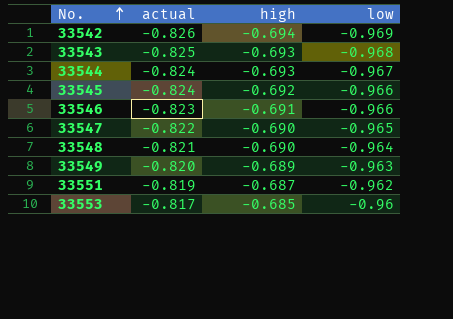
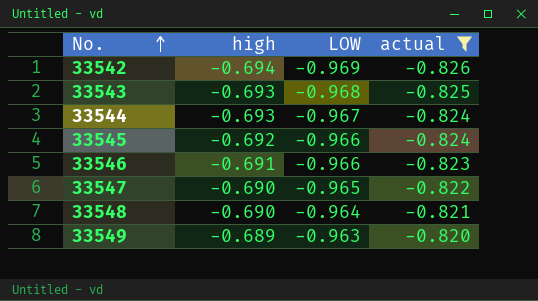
filter: none -> actual <= -0.820
column name: low -> LOW
column actual | position: 2 -> 4

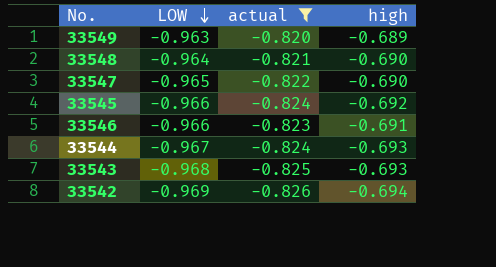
row order: No. ascending -> LOW descending
column high | position: 2 -> 4

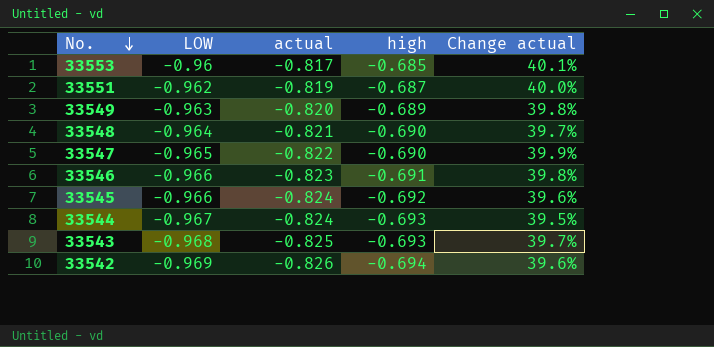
filter: actual <= -0.820 -> none
row order: LOW descending -> No. descending
column Change actual | formula: none -> ([LOW] - [high]) / [high]

